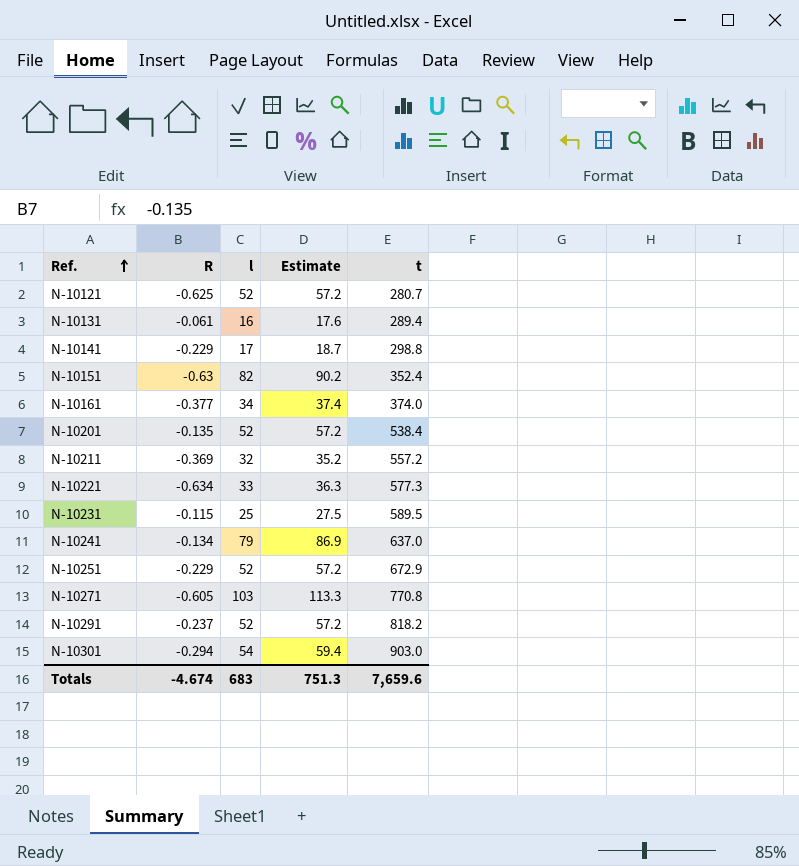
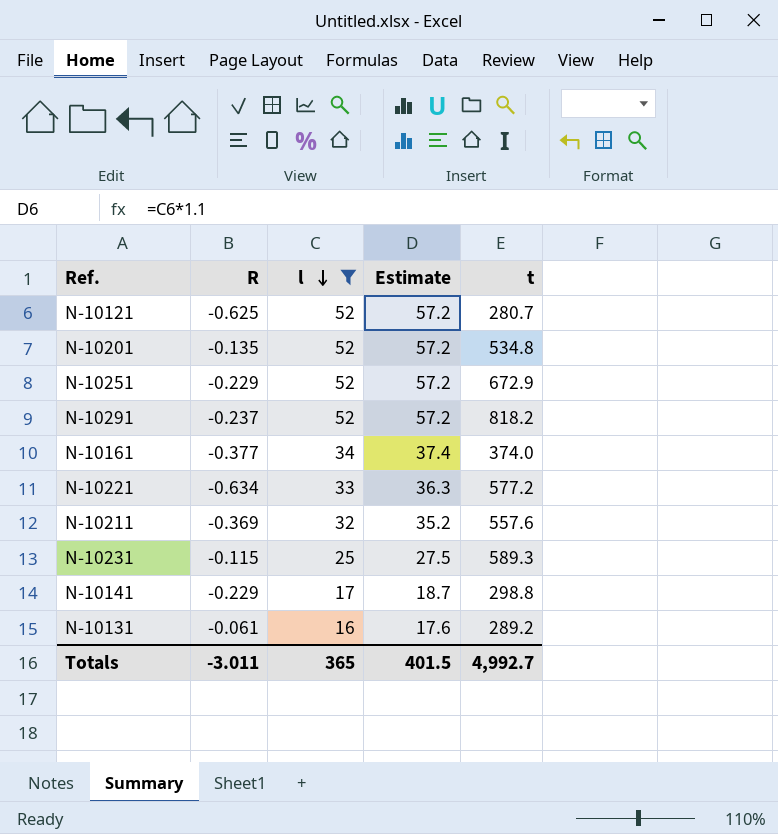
filter: none -> l <= 52
row order: Ref. ascending -> l descending
N-10201 | t: 538.4 -> 534.8
N-10221 | t: 577.3 -> 577.2
N-10211 | t: 557.2 -> 557.6
N-10231 | t: 589.5 -> 589.3
N-10131 | t: 289.4 -> 289.2
Totals | R: -4.674 -> -3.011
Totals | l: 683 -> 365
Totals | Estimate: 751.3 -> 401.5
Totals | t: 7,659.6 -> 4,992.7

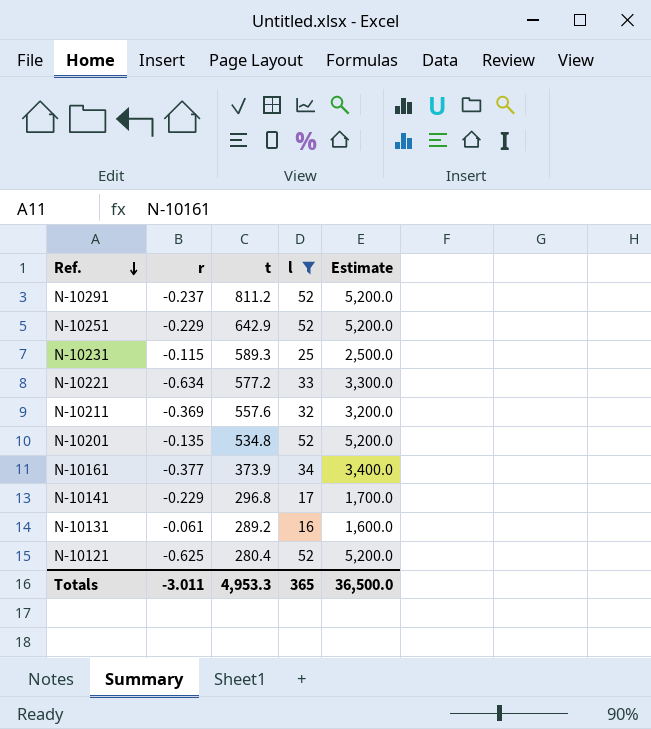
row order: l descending -> Ref. descending
column name: R -> r
column t | position: 5 -> 3
column Estimate | formula: [l] * 1.1 -> [l] * 100
N-10291 | t: 818.2 -> 811.2
N-10251 | t: 672.9 -> 642.9
N-10161 | t: 374.0 -> 373.9
N-10141 | t: 298.8 -> 296.8
N-10121 | t: 280.7 -> 280.4
Totals | t: 4,992.7 -> 4,953.3
Totals | Estimate: 401.5 -> 36,500.0

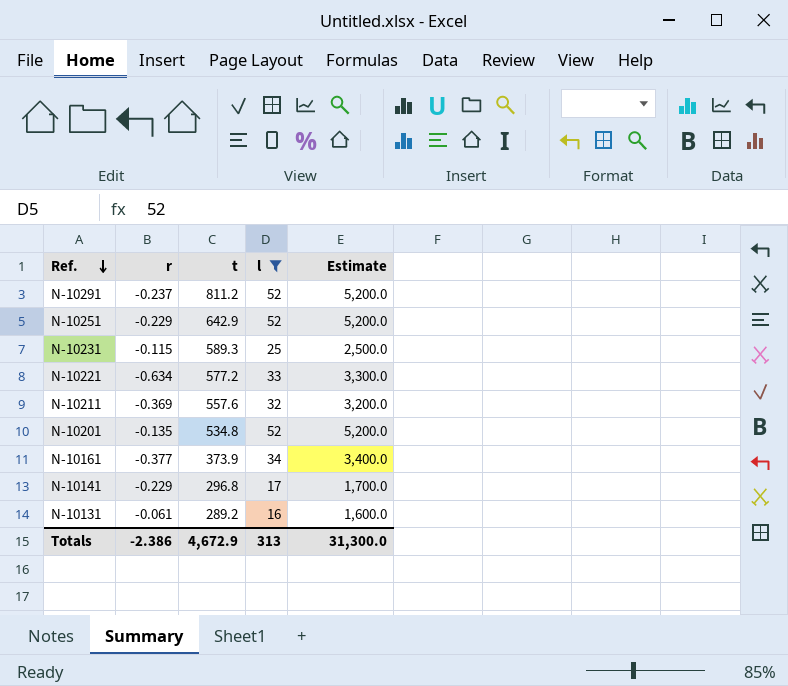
row N-10121: -0.625 | 280.4 | 52 | 5,200.0 -> none
Totals | r: -3.011 -> -2.386
Totals | t: 4,953.3 -> 4,672.9
Totals | l: 365 -> 313
Totals | Estimate: 36,500.0 -> 31,300.0

